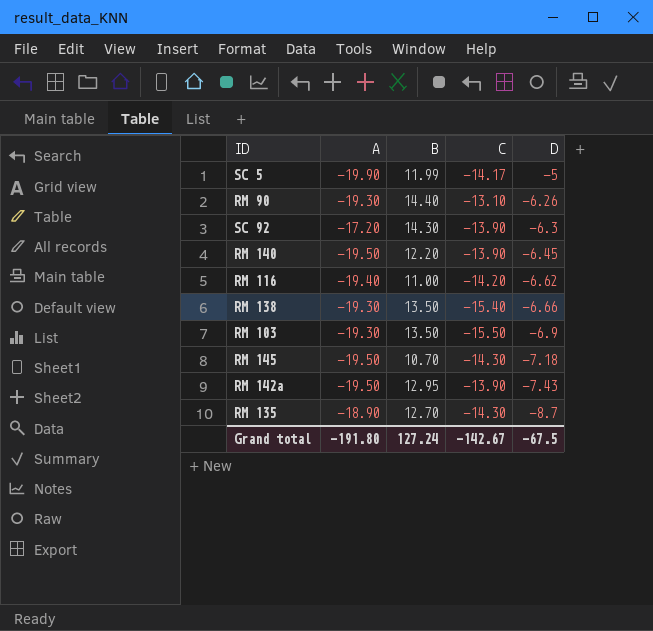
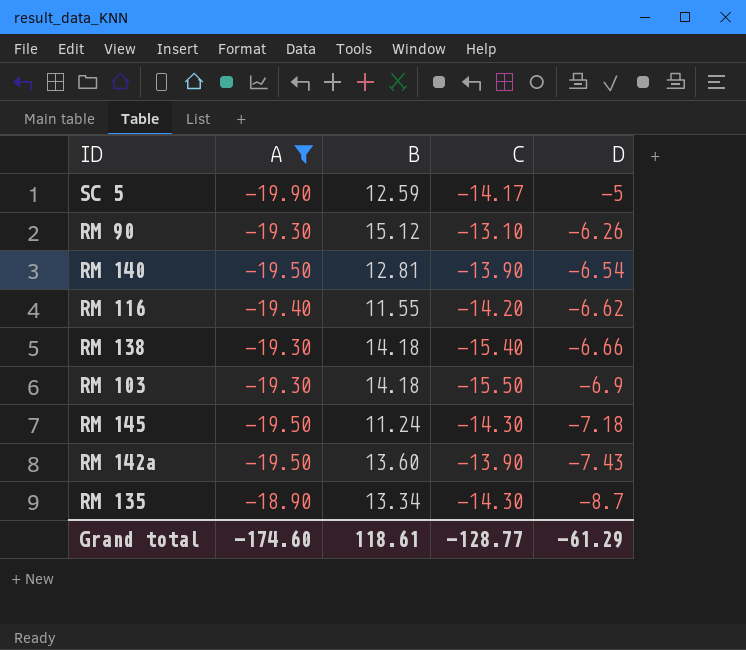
filter: none -> A != -17.20
SC 5 | B: 11.99 -> 12.59
RM 90 | B: 14.40 -> 15.12
RM 140 | B: 12.20 -> 12.81
RM 140 | D: -6.45 -> -6.54
RM 116 | B: 11.00 -> 11.55
RM 138 | B: 13.50 -> 14.18
RM 103 | B: 13.50 -> 14.18
RM 145 | B: 10.70 -> 11.24
RM 142a | B: 12.95 -> 13.60
RM 135 | B: 12.70 -> 13.34
Grand total | A: -191.80 -> -174.60
Grand total | B: 127.24 -> 118.61
Grand total | C: -142.67 -> -128.77
Grand total | D: -67.5 -> -61.29

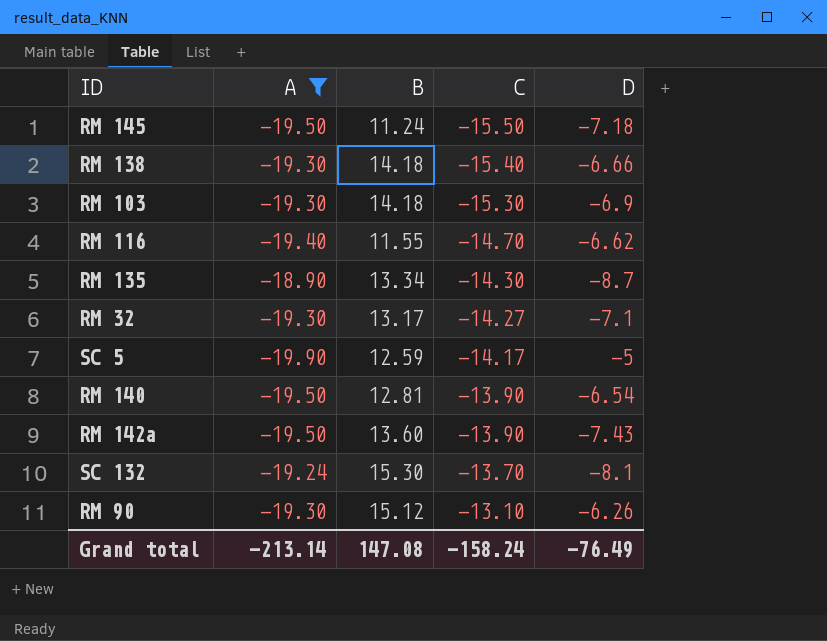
row order: D descending -> C ascending
RM 145 | C: -14.30 -> -15.50
RM 103 | C: -15.50 -> -15.30
RM 116 | C: -14.20 -> -14.70
row RM 32: none -> -19.30 | 13.17 | -14.27 | -7.1
row SC 132: none -> -19.24 | 15.30 | -13.70 | -8.1
Grand total | A: -174.60 -> -213.14
Grand total | B: 118.61 -> 147.08
Grand total | C: -128.77 -> -158.24
Grand total | D: -61.29 -> -76.49

